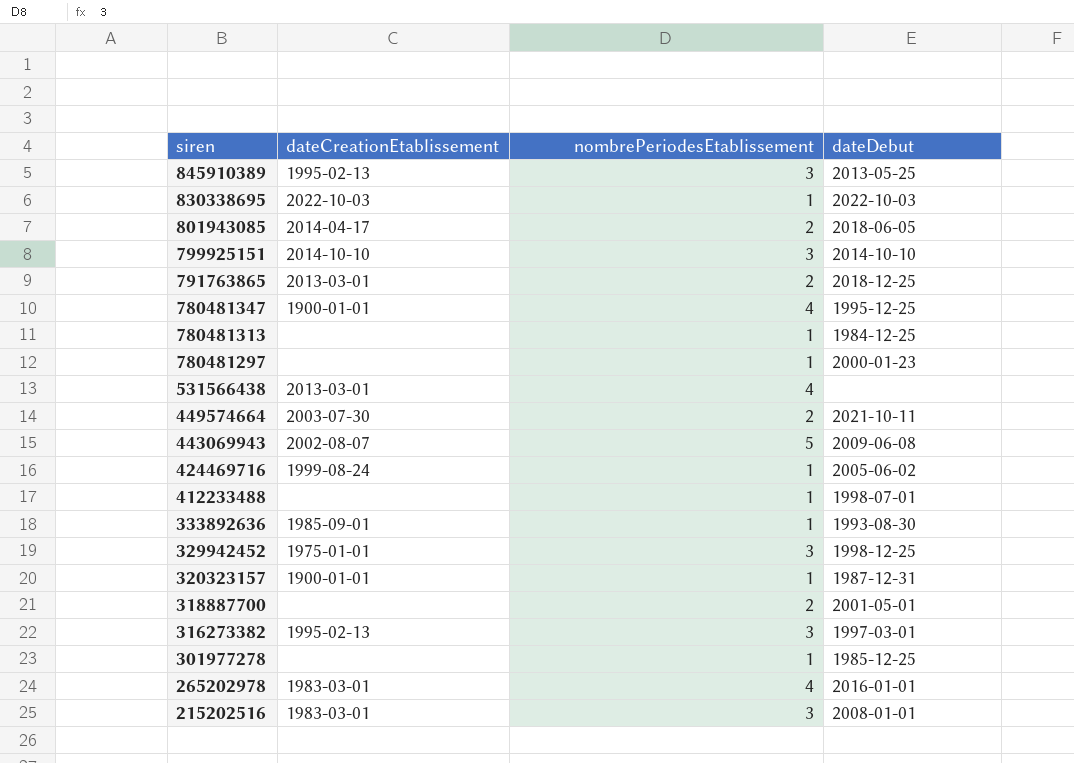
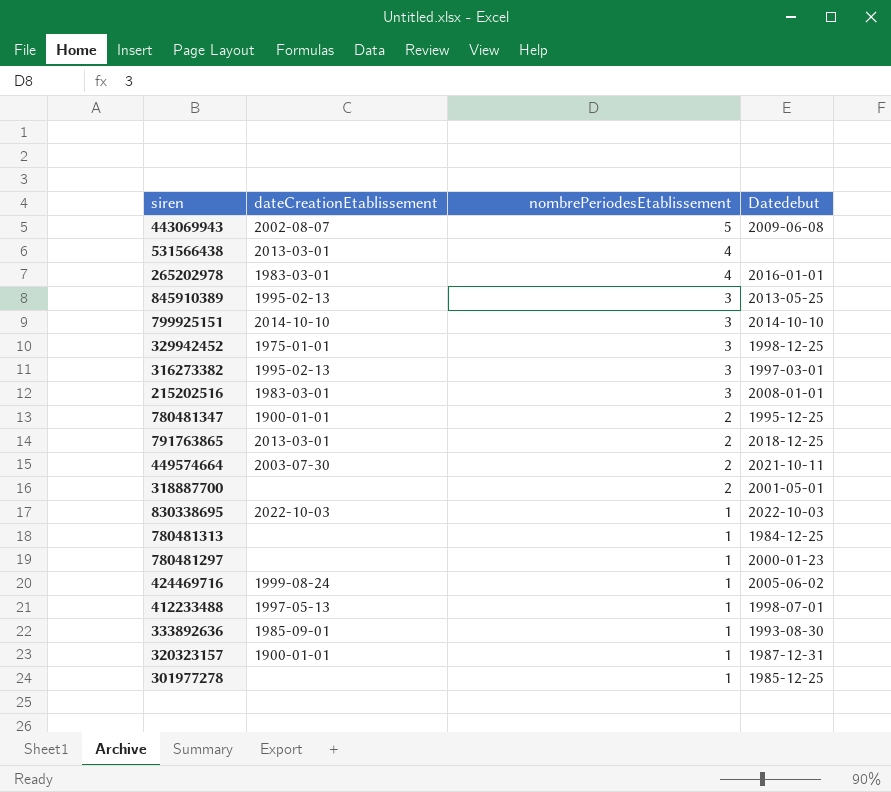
row order: siren descending -> nombrePeriodesEtablissement descending
column name: dateDebut -> Datedebut
row 801943085: 2014-04-17 | 2 | 2018-06-05 -> none
780481347 | nombrePeriodesEtablissement: 4 -> 2
412233488 | dateCreationEtablissement: none -> 1997-05-13

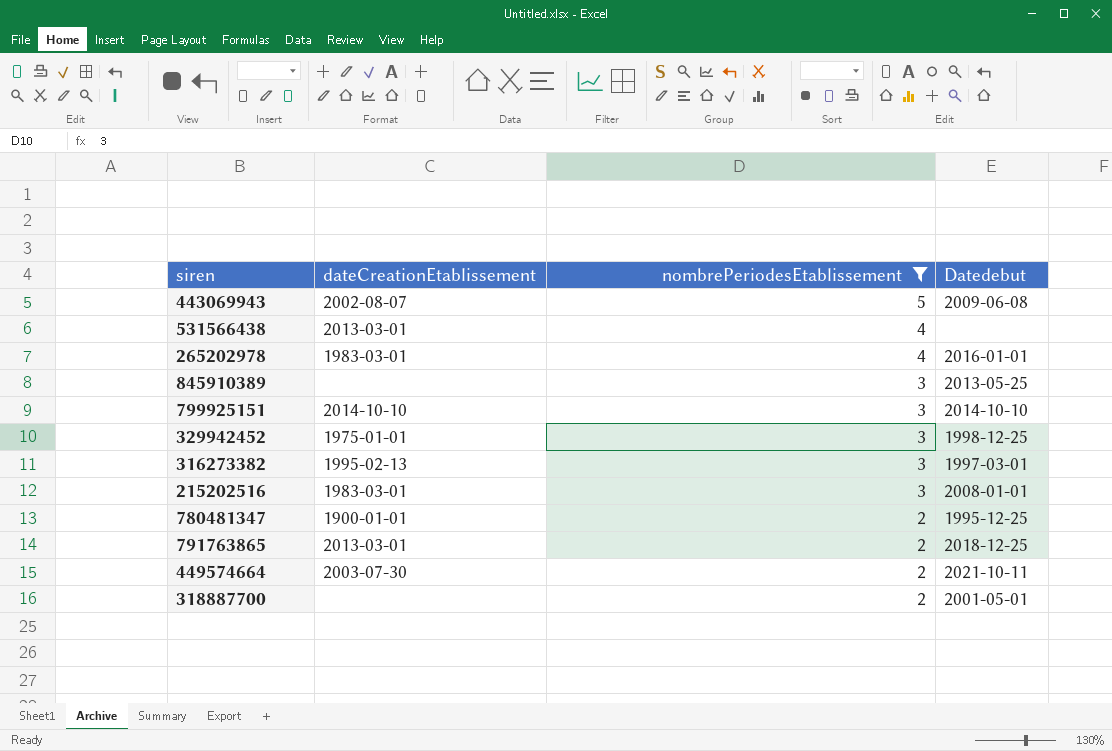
filter: none -> nombrePeriodesEtablissement != 1
845910389 | dateCreationEtablissement: 1995-02-13 -> none

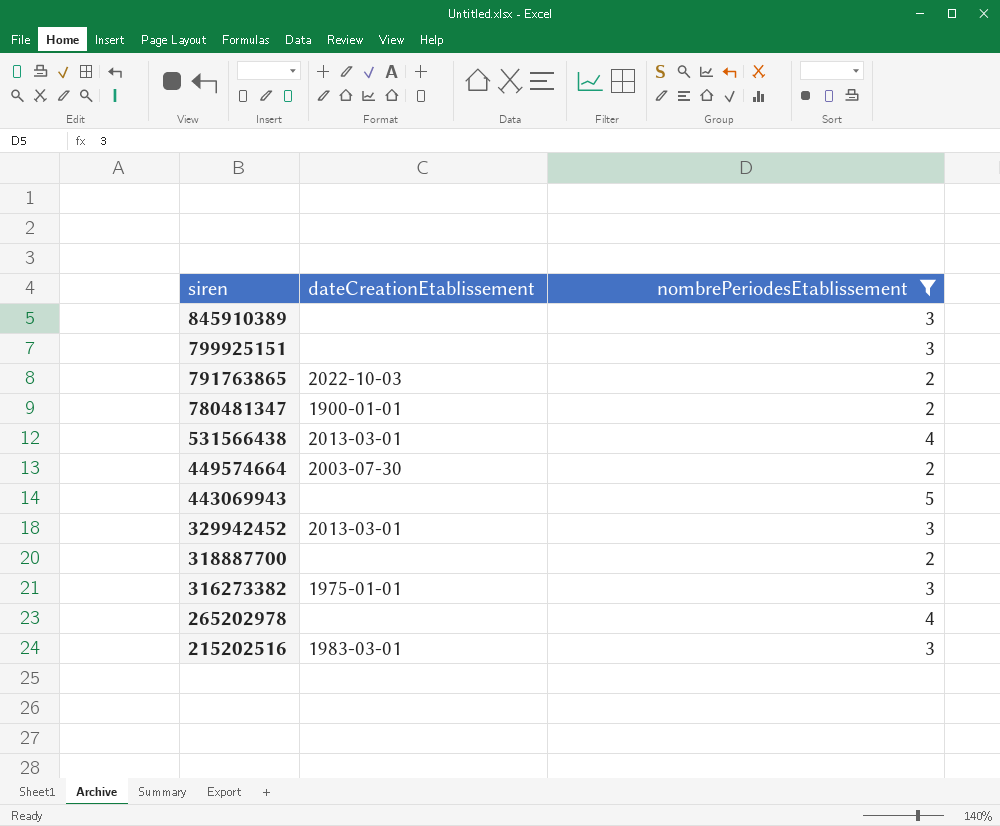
row order: nombrePeriodesEtablissement descending -> siren descending
column Datedebut | position: 4 -> none
799925151 | dateCreationEtablissement: 2014-10-10 -> none
791763865 | dateCreationEtablissement: 2013-03-01 -> 2022-10-03
443069943 | dateCreationEtablissement: 2002-08-07 -> none
329942452 | dateCreationEtablissement: 1975-01-01 -> 2013-03-01
316273382 | dateCreationEtablissement: 1995-02-13 -> 1975-01-01
265202978 | dateCreationEtablissement: 1983-03-01 -> none

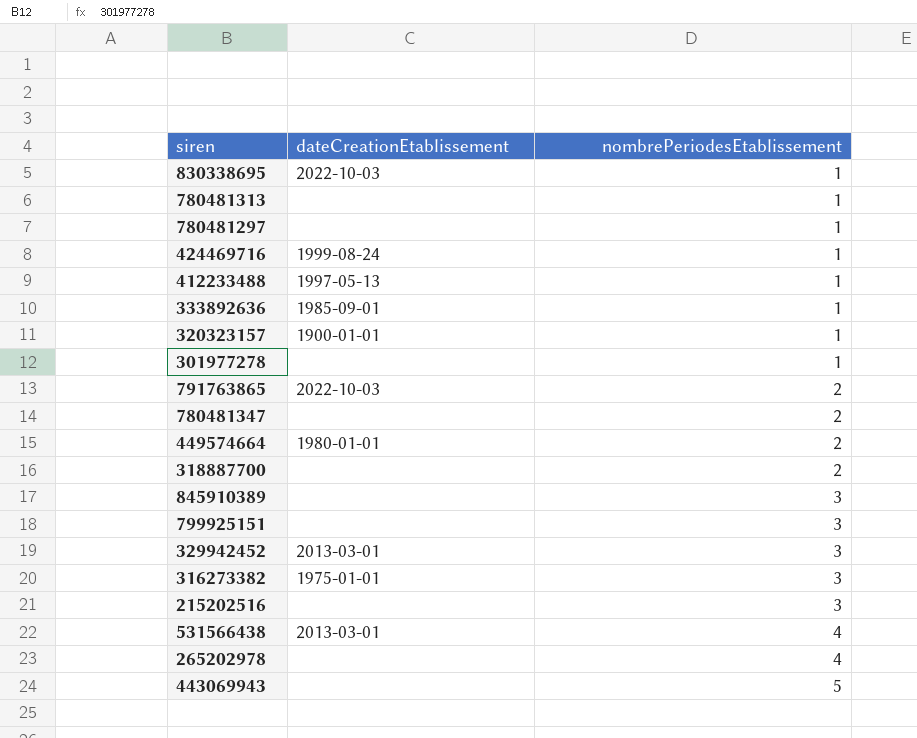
filter: nombrePeriodesEtablissement != 1 -> none
row order: siren descending -> nombrePeriodesEtablissement ascending
780481347 | dateCreationEtablissement: 1900-01-01 -> none
449574664 | dateCreationEtablissement: 2003-07-30 -> 1980-01-01
215202516 | dateCreationEtablissement: 1983-03-01 -> none

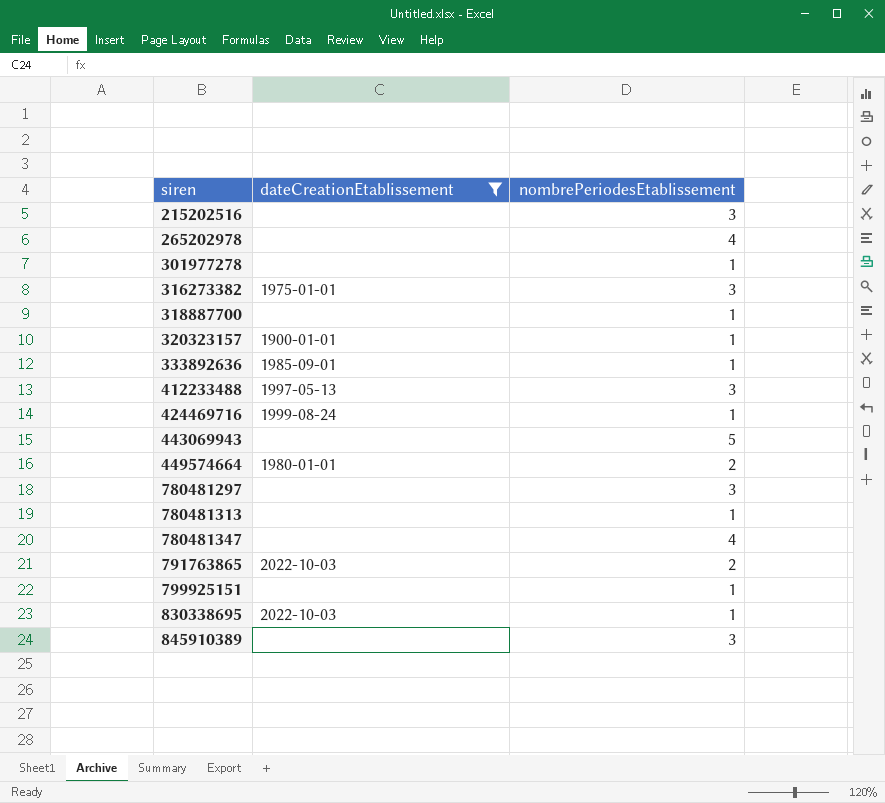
filter: none -> dateCreationEtablissement != 2013-03-01
row order: nombrePeriodesEtablissement ascending -> siren ascending
318887700 | nombrePeriodesEtablissement: 2 -> 1
412233488 | nombrePeriodesEtablissement: 1 -> 3
780481297 | nombrePeriodesEtablissement: 1 -> 3
780481347 | nombrePeriodesEtablissement: 2 -> 4
799925151 | nombrePeriodesEtablissement: 3 -> 1

